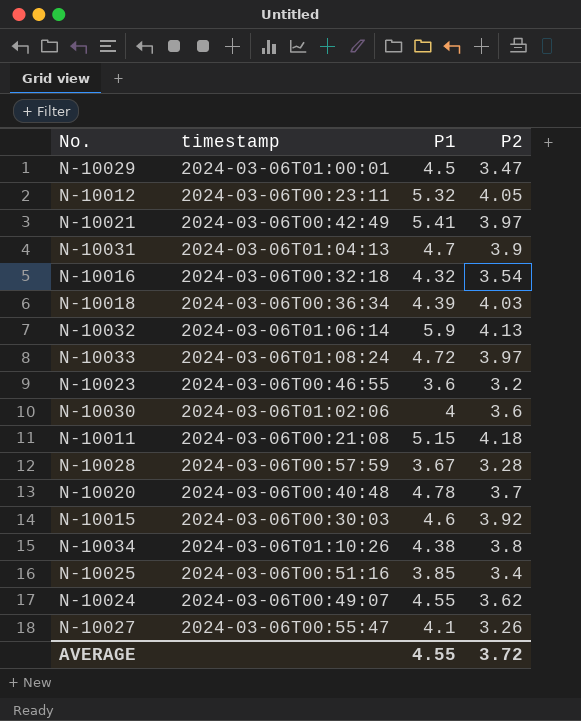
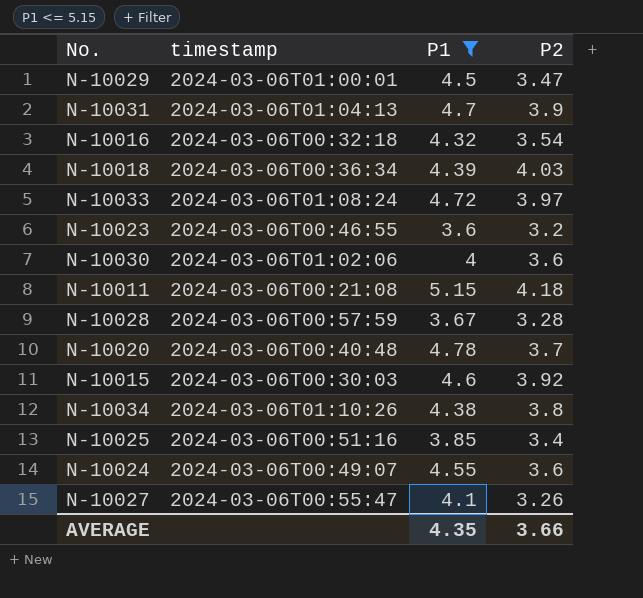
filter: none -> P1 <= 5.15
N-10024 | P2: 3.62 -> 3.6
AVERAGE | P1: 4.55 -> 4.35
AVERAGE | P2: 3.72 -> 3.66

